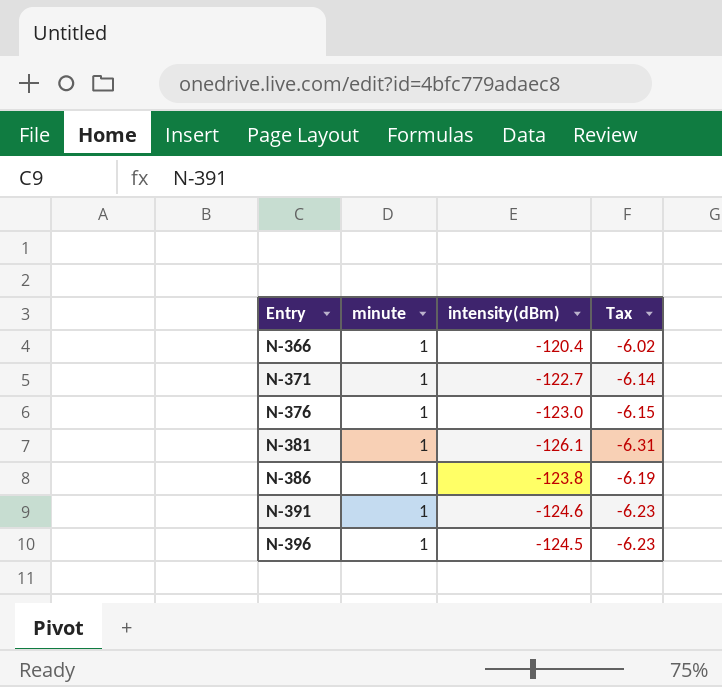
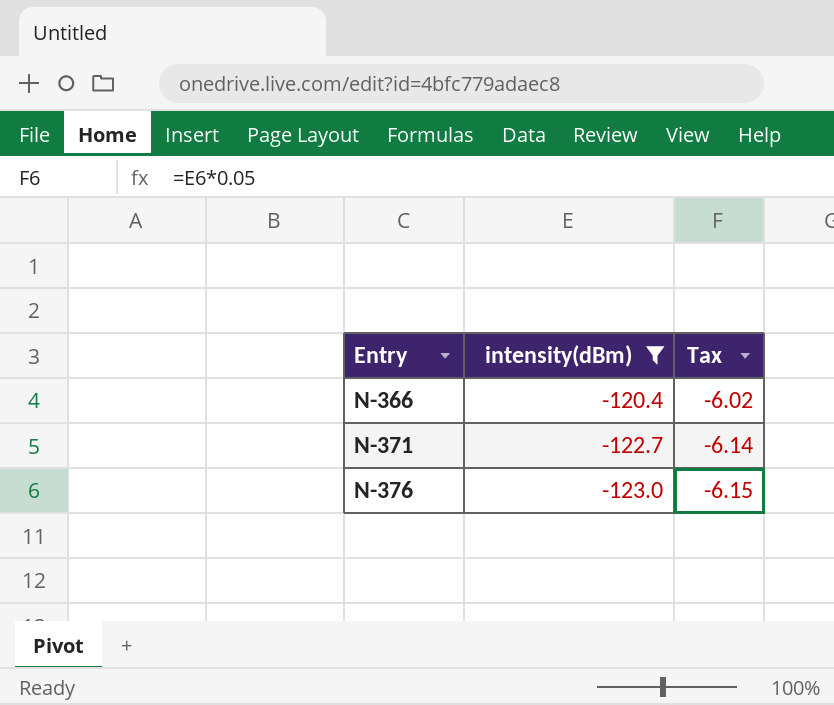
filter: none -> intensity(dBm) >= -123.0
column minute | position: 2 -> none

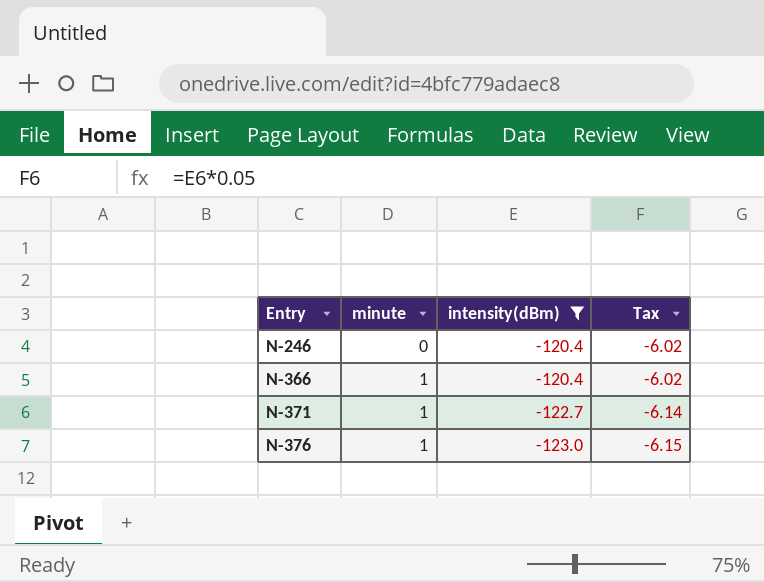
column minute | position: none -> 2
row N-246: none -> 0 | -120.4 | -6.02

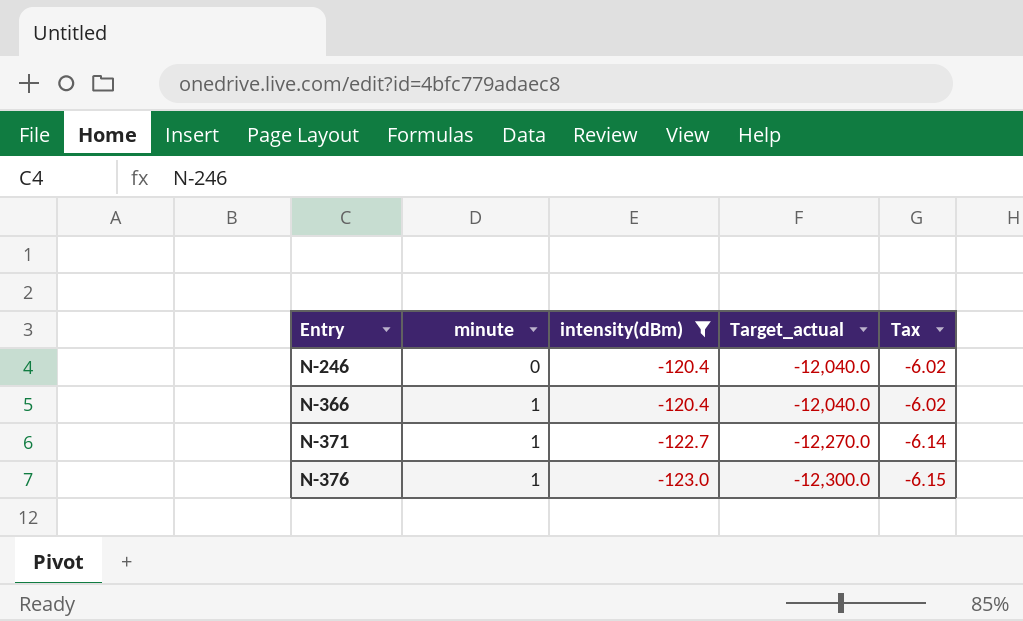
column Target_actual | formula: none -> [intensity(dBm)] * 100

